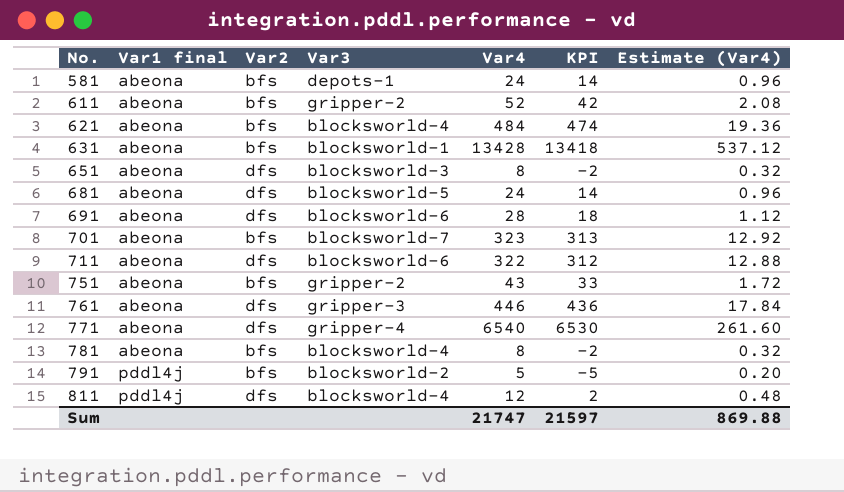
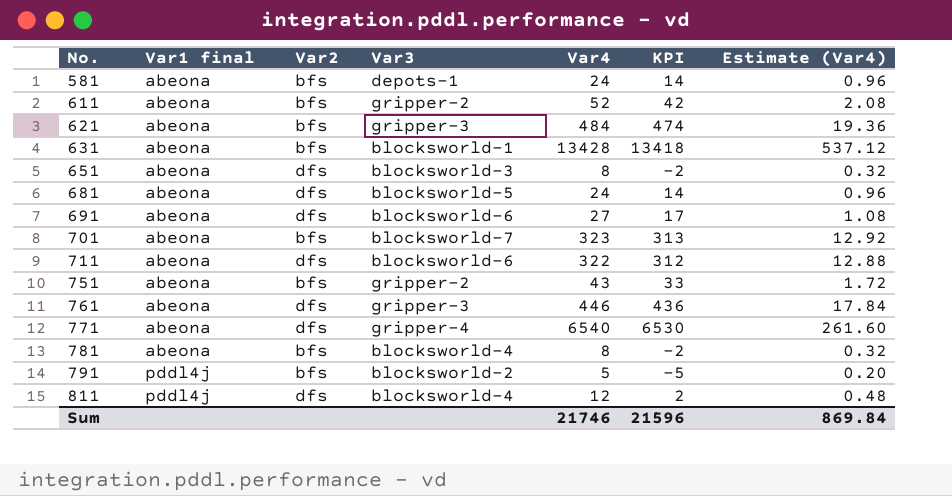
621 | Var3: blocksworld-4 -> gripper-3
691 | Var4: 28 -> 27
691 | KPI: 18 -> 17
691 | Estimate (Var4): 1.12 -> 1.08
Sum | Var4: 21747 -> 21746
Sum | KPI: 21597 -> 21596
Sum | Estimate (Var4): 869.88 -> 869.84

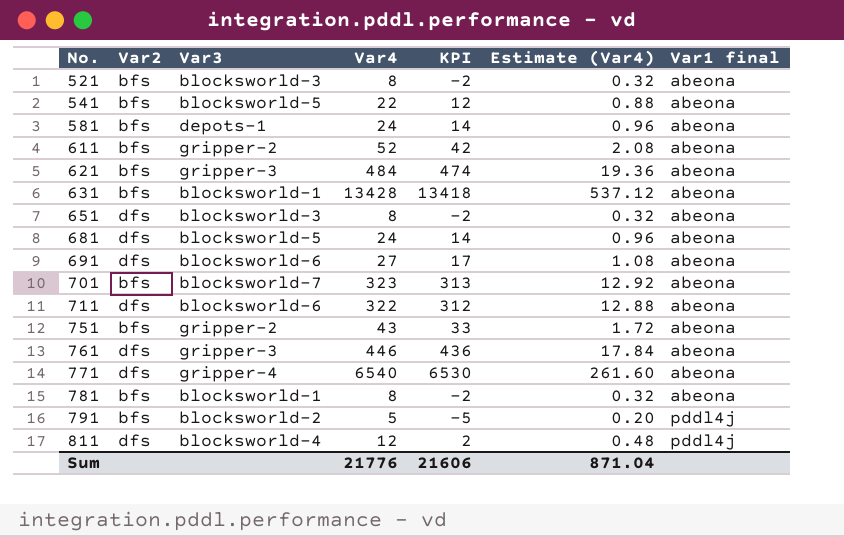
column Var1 final | position: 2 -> 7
row 521: none -> bfs | blocksworld-3 | 8 | -2 | 0.32 | abeona
row 541: none -> bfs | blocksworld-5 | 22 | 12 | 0.88 | abeona
781 | Var3: blocksworld-4 -> blocksworld-1
Sum | Var4: 21746 -> 21776
Sum | KPI: 21596 -> 21606
Sum | Estimate (Var4): 869.84 -> 871.04

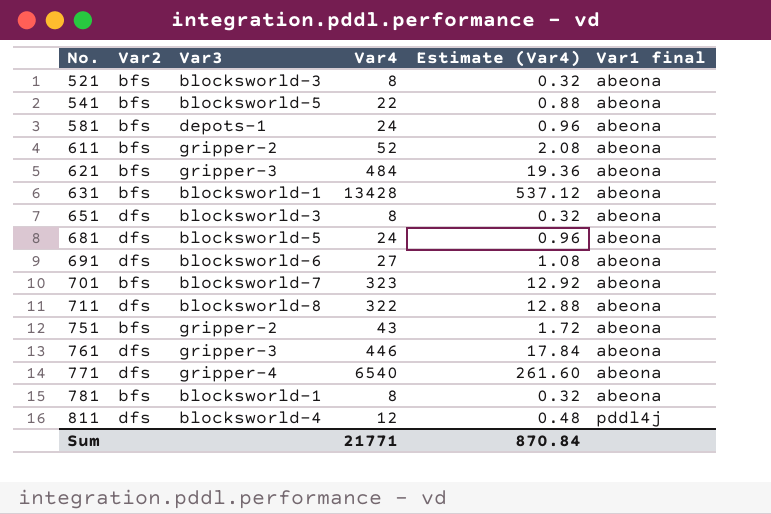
column KPI | formula: [Var4] - 10 -> none
row 791: bfs | blocksworld-2 | 5 | -5 | 0.20 | pddl4j -> none
711 | Var3: blocksworld-6 -> blocksworld-8
Sum | Var4: 21776 -> 21771
Sum | Estimate (Var4): 871.04 -> 870.84

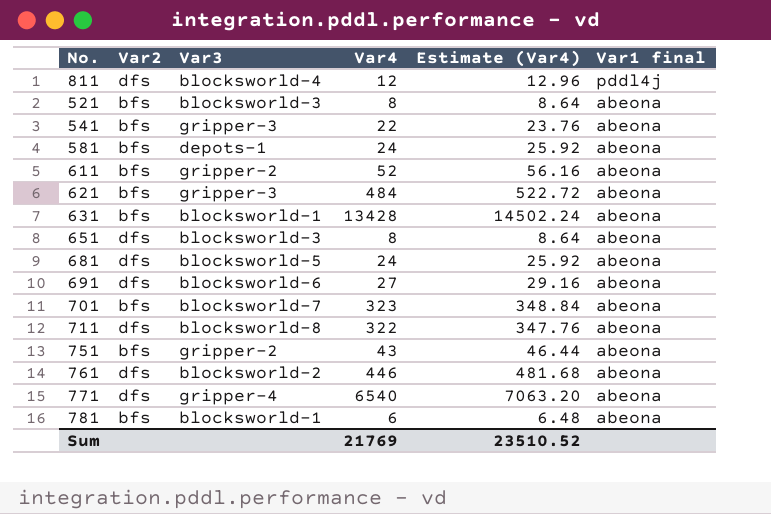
row order: No. ascending -> Var1 final descending
column Estimate (Var4) | formula: [Var4] * 0.04 -> [Var4] * 1.08
541 | Var3: blocksworld-5 -> gripper-3
761 | Var3: gripper-3 -> blocksworld-2
781 | Var4: 8 -> 6
Sum | Var4: 21771 -> 21769
Sum | Estimate (Var4): 870.84 -> 23510.52

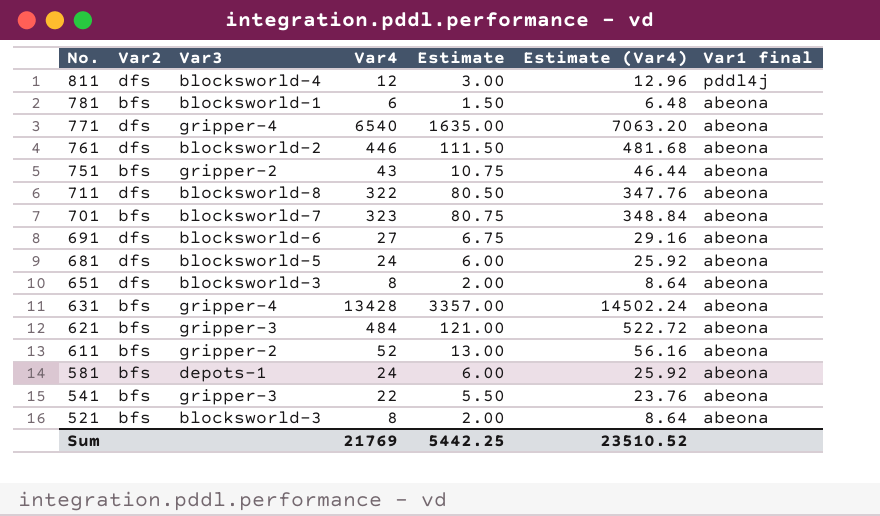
row order: Var1 final descending -> No. descending
column Estimate | formula: none -> [Var4] * 0.25
631 | Var3: blocksworld-1 -> gripper-4

